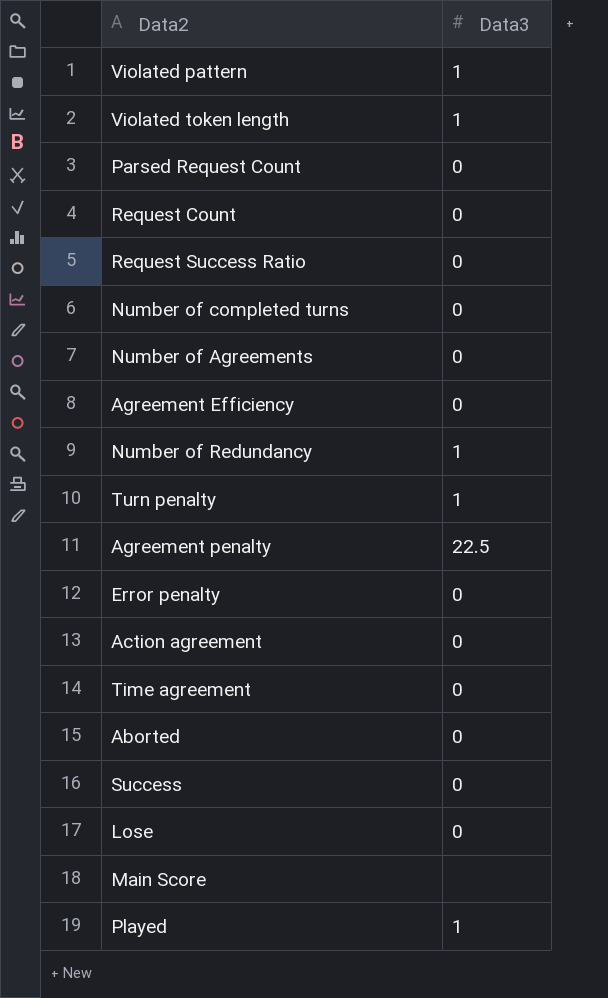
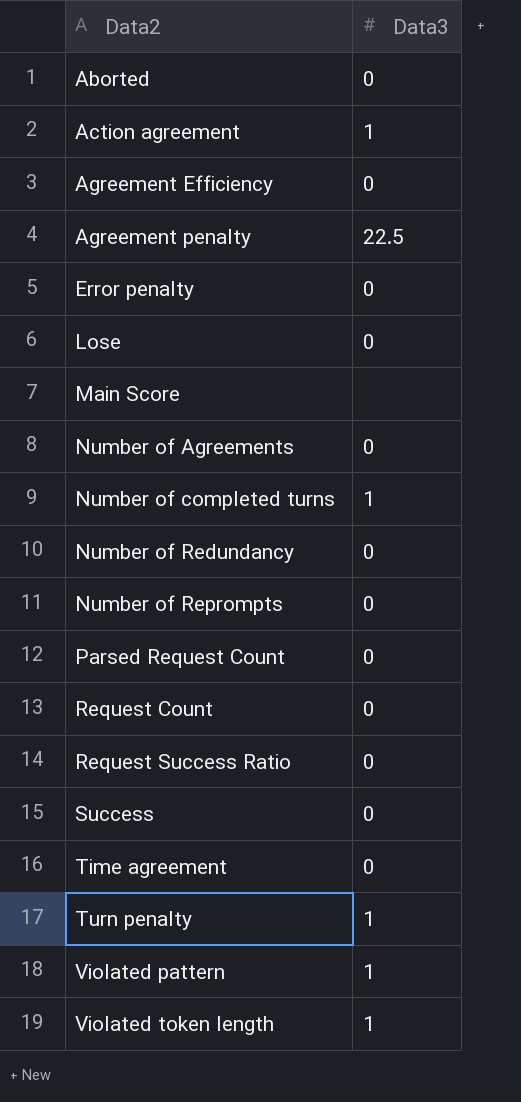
row order: none -> Data2 ascending
row Played: 1 -> none
Action agreement | Data3: 0 -> 1
Number of completed turns | Data3: 0 -> 1
Number of Redundancy | Data3: 1 -> 0
row Number of Reprompts: none -> 0

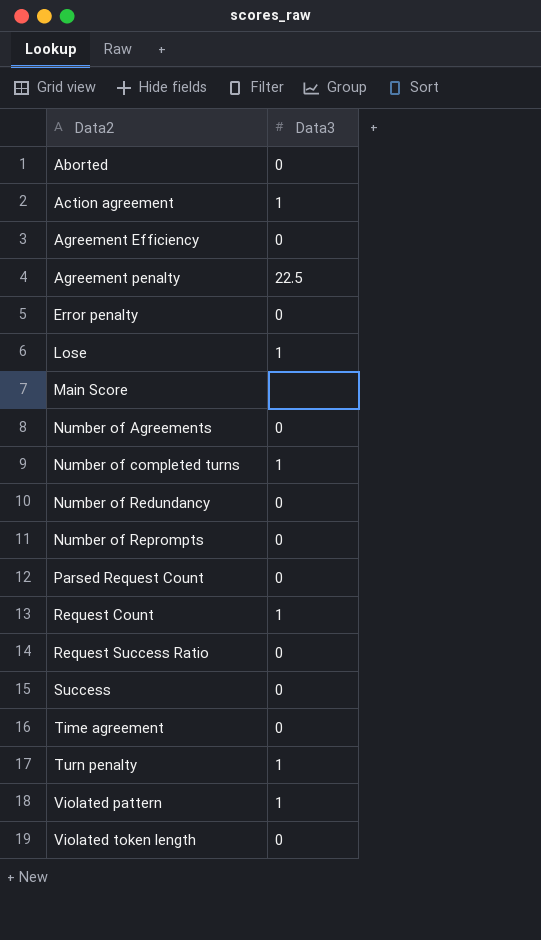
Lose | Data3: 0 -> 1
Request Count | Data3: 0 -> 1
Violated token length | Data3: 1 -> 0

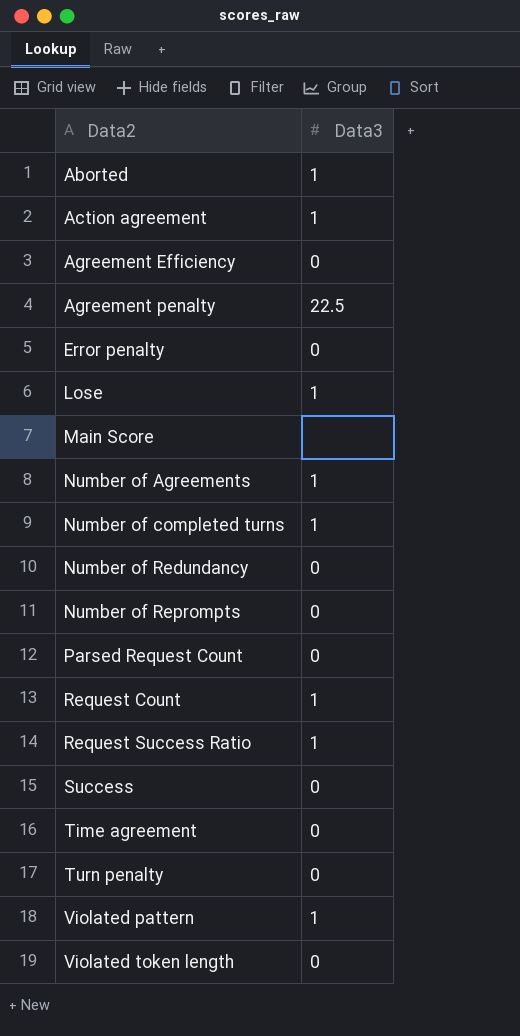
Aborted | Data3: 0 -> 1
Number of Agreements | Data3: 0 -> 1
Request Success Ratio | Data3: 0 -> 1
Turn penalty | Data3: 1 -> 0

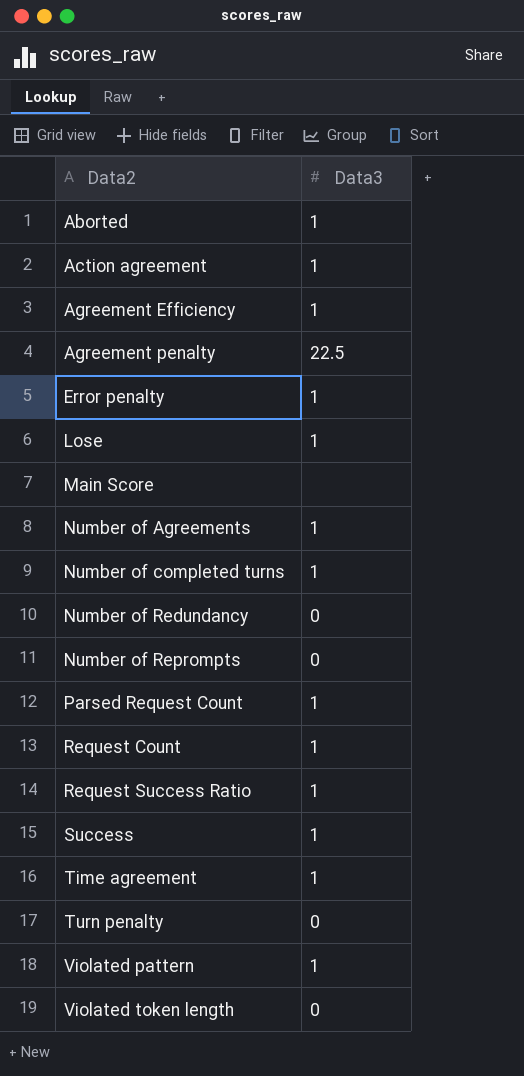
Agreement Efficiency | Data3: 0 -> 1
Error penalty | Data3: 0 -> 1
Parsed Request Count | Data3: 0 -> 1
Success | Data3: 0 -> 1
Time agreement | Data3: 0 -> 1

